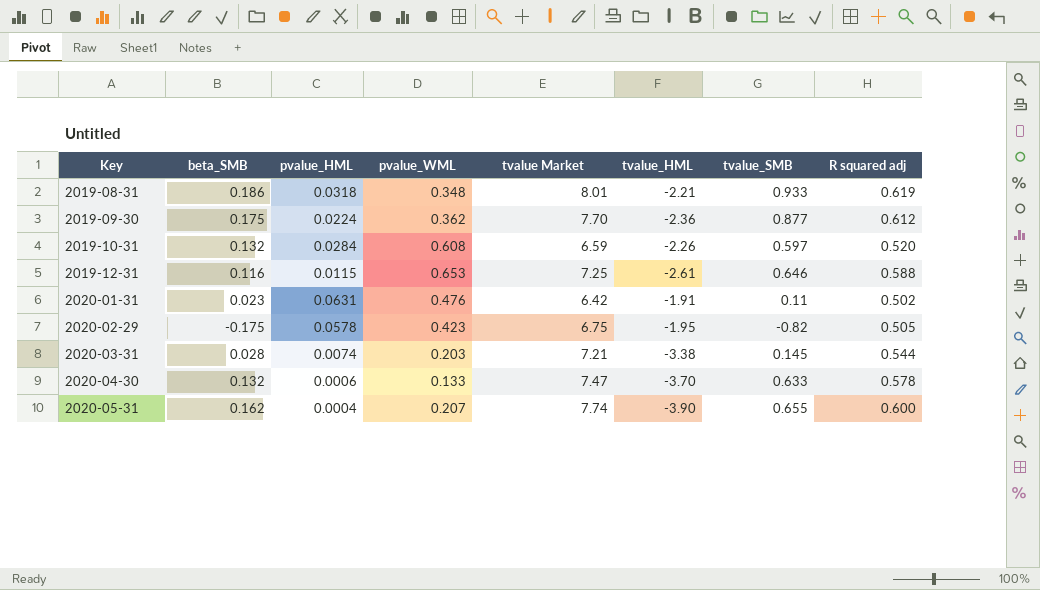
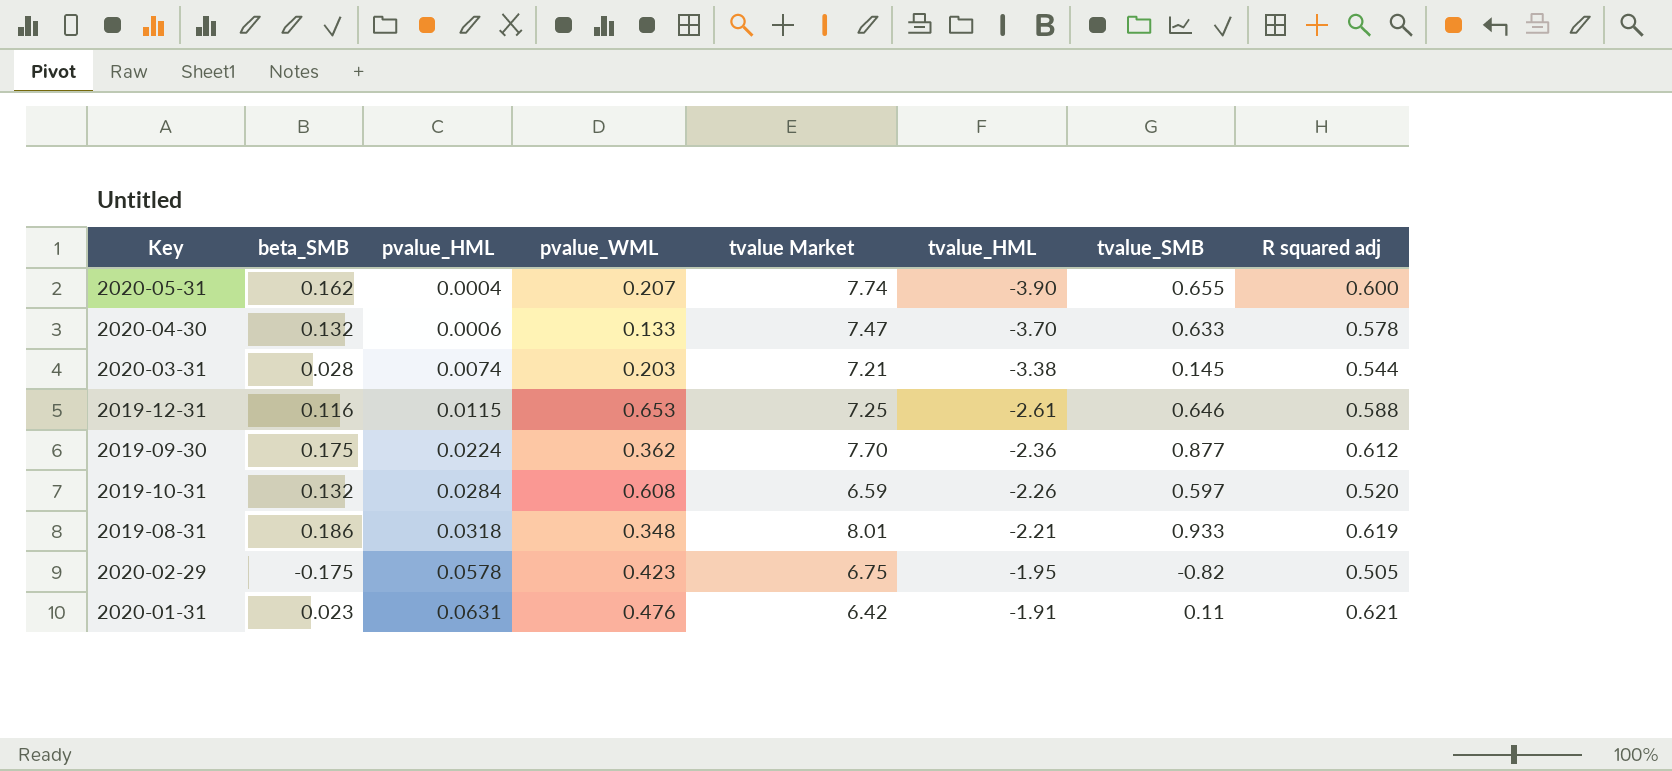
row order: Key ascending -> pvalue_HML ascending
2020-01-31 | R squared adj: 0.502 -> 0.621

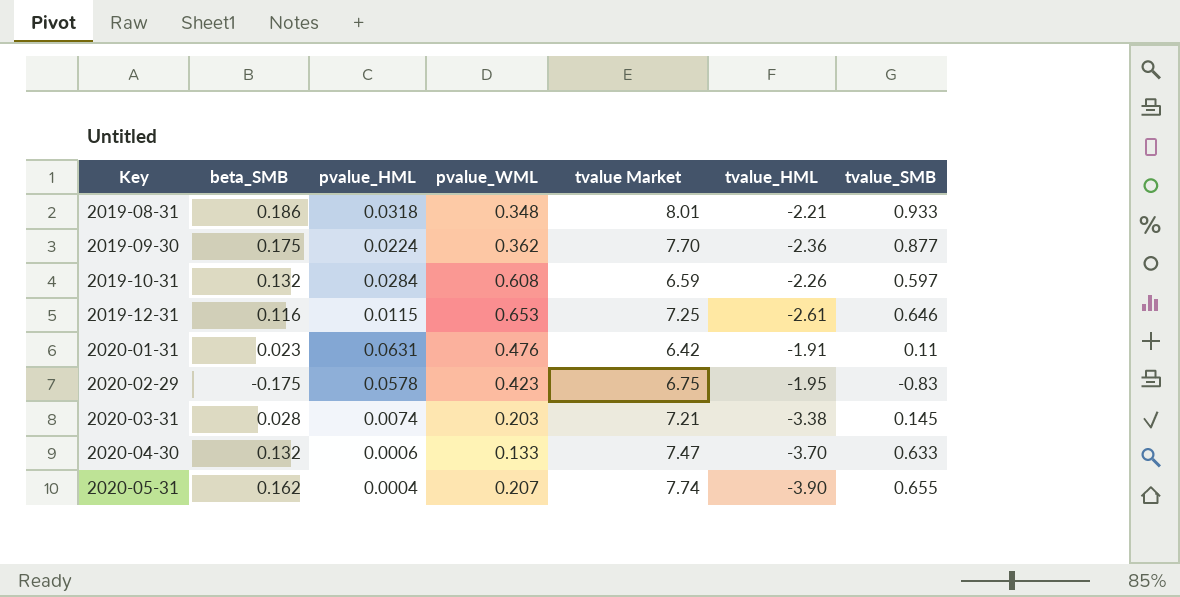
row order: pvalue_HML ascending -> Key ascending
column R squared adj | position: 8 -> none
2020-02-29 | tvalue_SMB: -0.82 -> -0.83

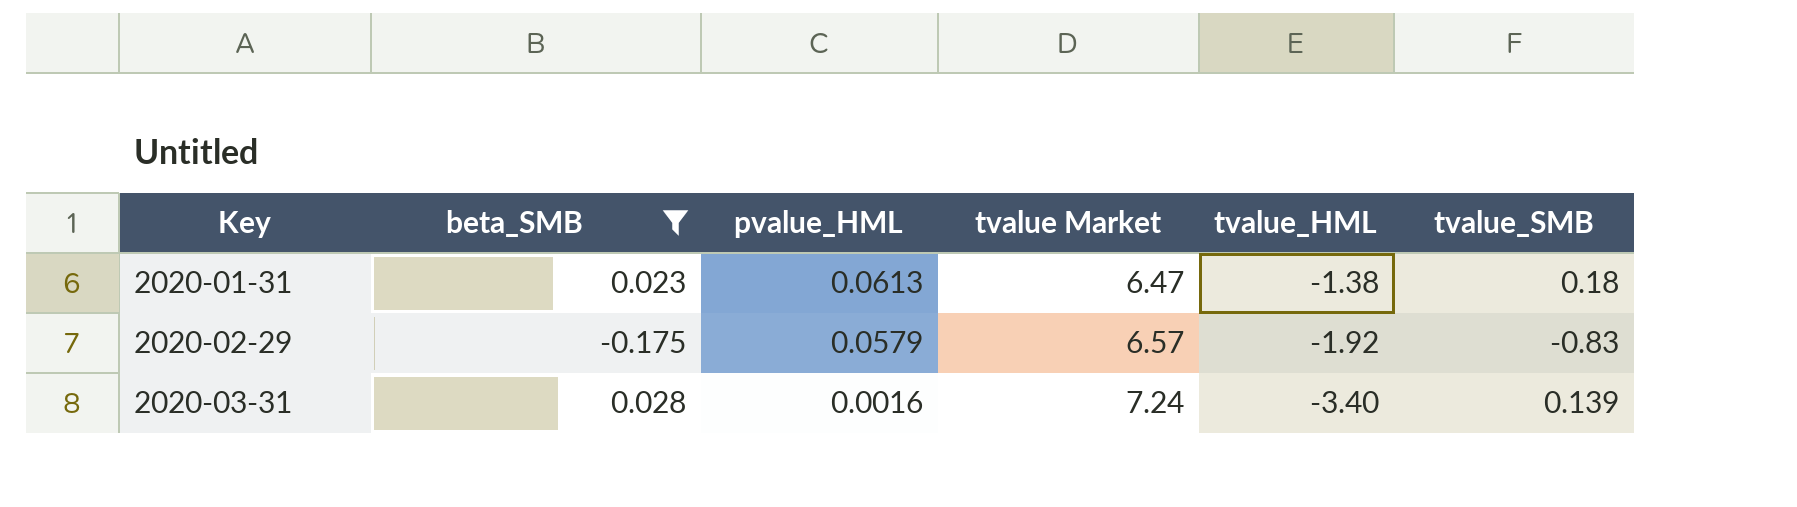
filter: none -> beta_SMB <= 0.028
column pvalue_WML | position: 4 -> none
2020-01-31 | pvalue_HML: 0.0631 -> 0.0613
2020-01-31 | tvalue Market: 6.42 -> 6.47
2020-01-31 | tvalue_HML: -1.91 -> -1.38
2020-01-31 | tvalue_SMB: 0.11 -> 0.18
2020-02-29 | pvalue_HML: 0.0578 -> 0.0579
2020-02-29 | tvalue Market: 6.75 -> 6.57
2020-02-29 | tvalue_HML: -1.95 -> -1.92
2020-03-31 | pvalue_HML: 0.0074 -> 0.0016
2020-03-31 | tvalue Market: 7.21 -> 7.24
2020-03-31 | tvalue_HML: -3.38 -> -3.40
2020-03-31 | tvalue_SMB: 0.145 -> 0.139

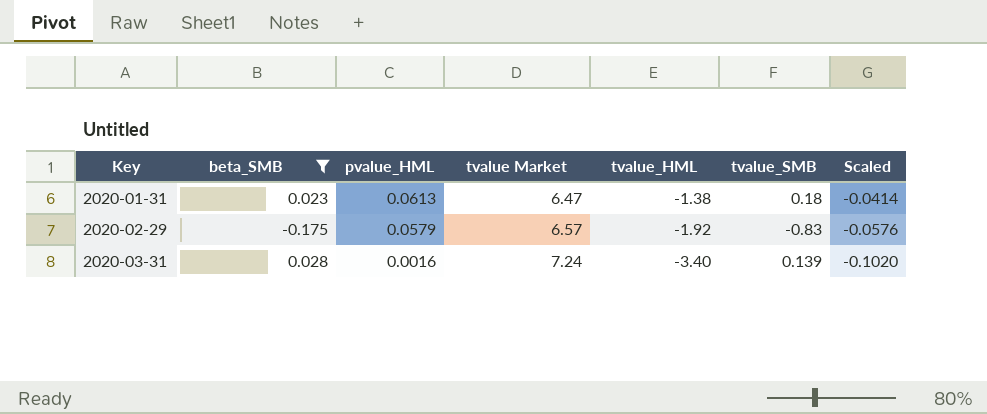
column Scaled | formula: none -> [tvalue_HML] * 0.03

